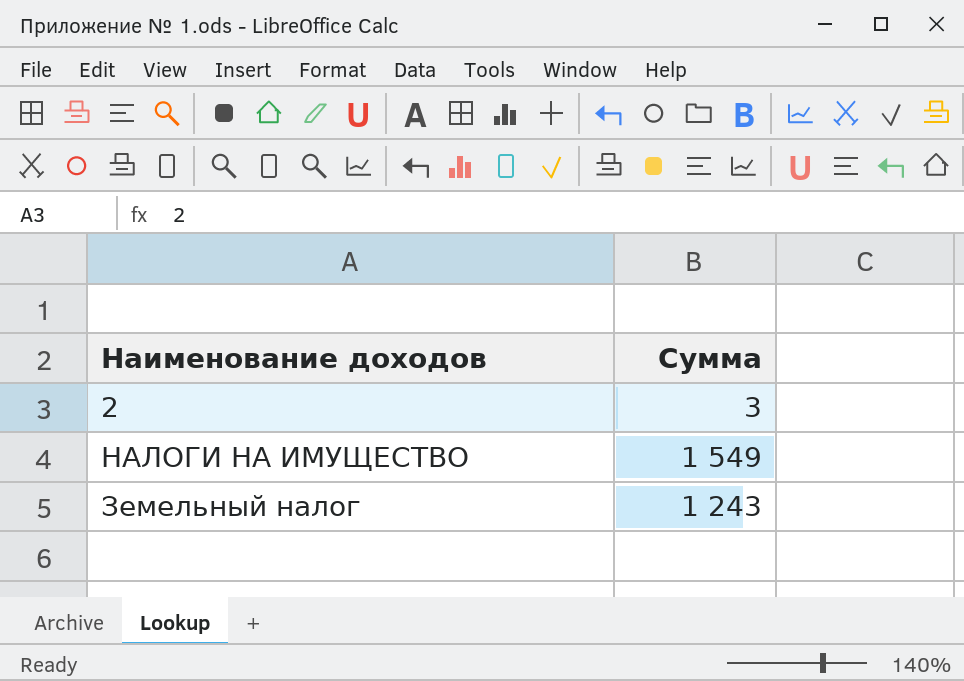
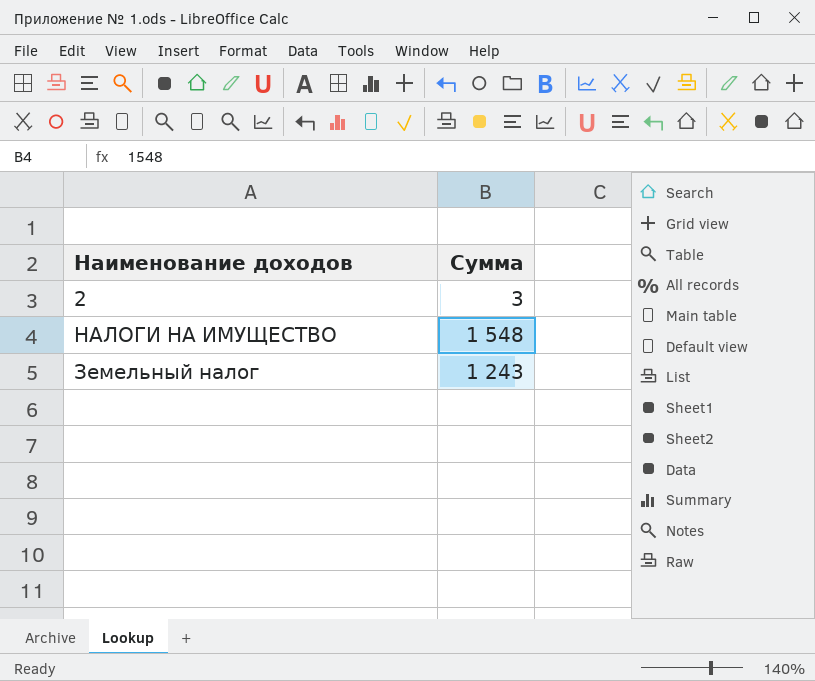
НАЛОГИ НА ИМУЩЕСТВО | Сумма: 1 549 -> 1 548

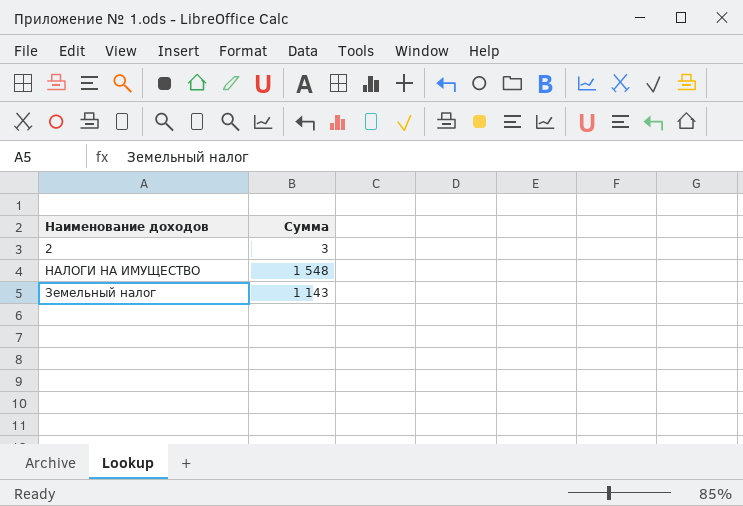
Земельный налог | Сумма: 1 243 -> 1 143

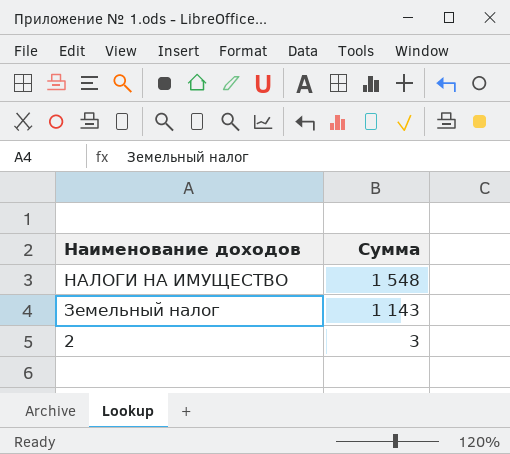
row order: none -> Наименование доходов descending

